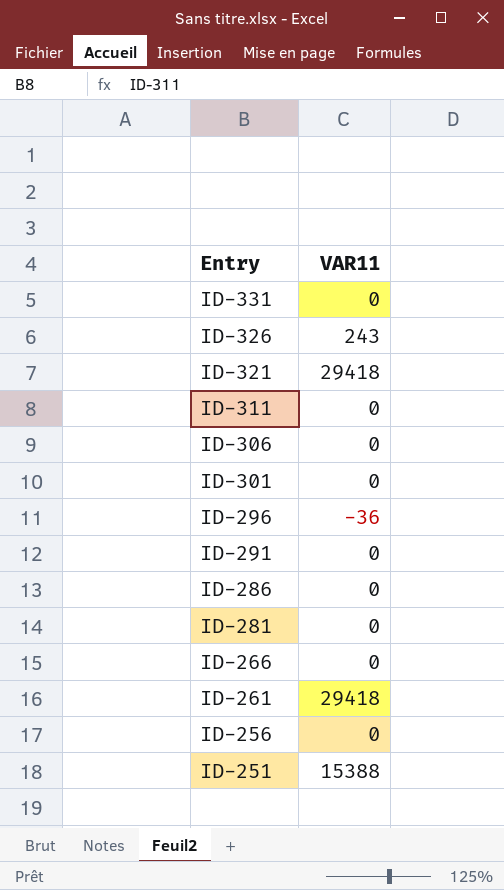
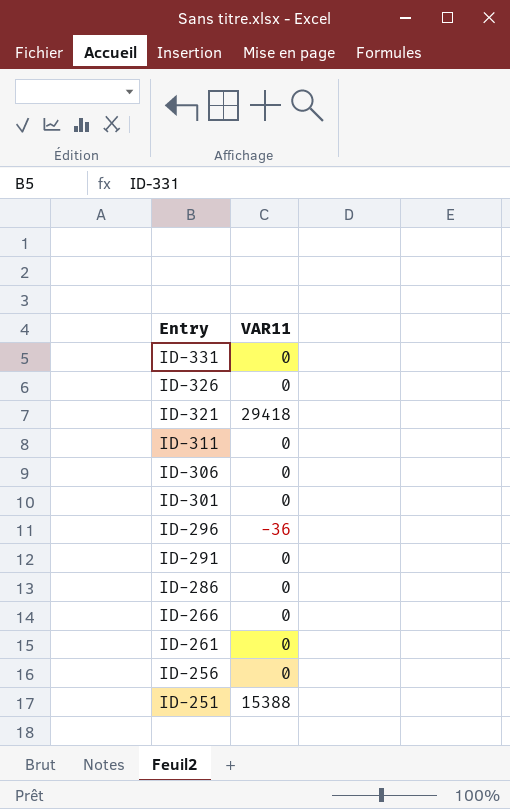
row ID-281: 0 -> none
ID-326 | VAR11: 243 -> 0
ID-261 | VAR11: 29418 -> 0

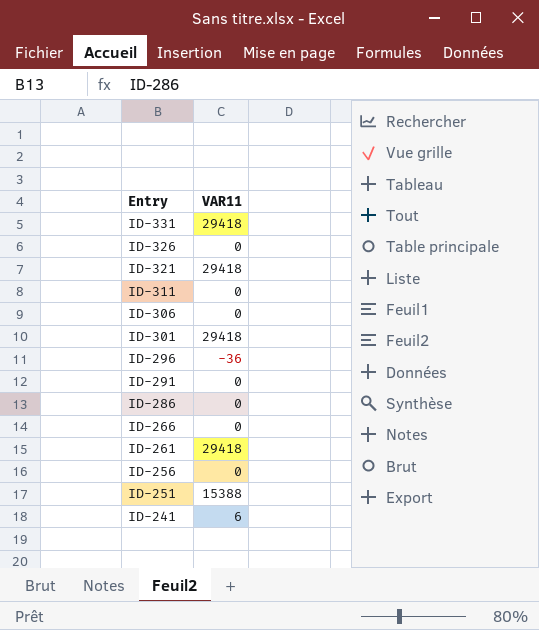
ID-331 | VAR11: 0 -> 29418
ID-301 | VAR11: 0 -> 29418
ID-261 | VAR11: 0 -> 29418
row ID-241: none -> 6

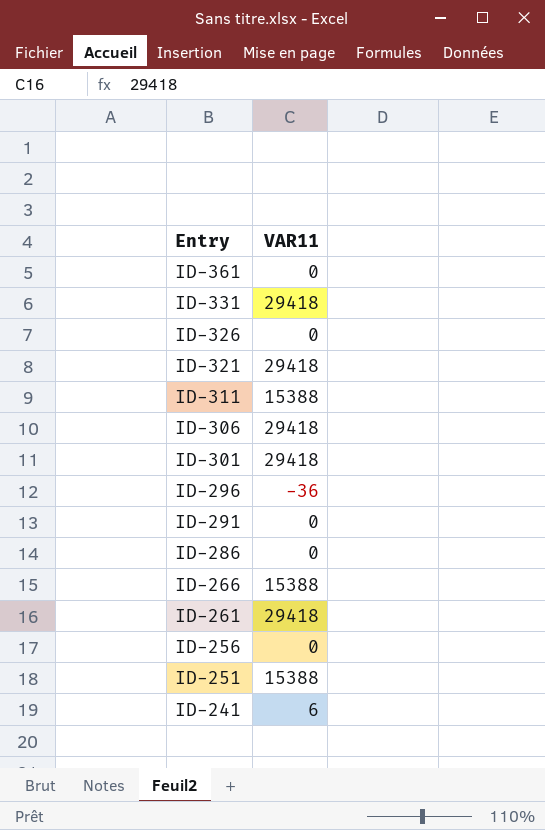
row ID-361: none -> 0
ID-311 | VAR11: 0 -> 15388
ID-306 | VAR11: 0 -> 29418
ID-266 | VAR11: 0 -> 15388

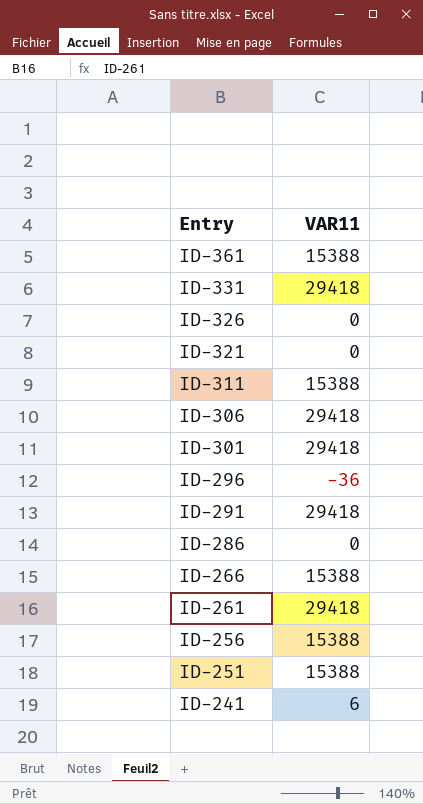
ID-361 | VAR11: 0 -> 15388
ID-321 | VAR11: 29418 -> 0
ID-291 | VAR11: 0 -> 29418
ID-256 | VAR11: 0 -> 15388

